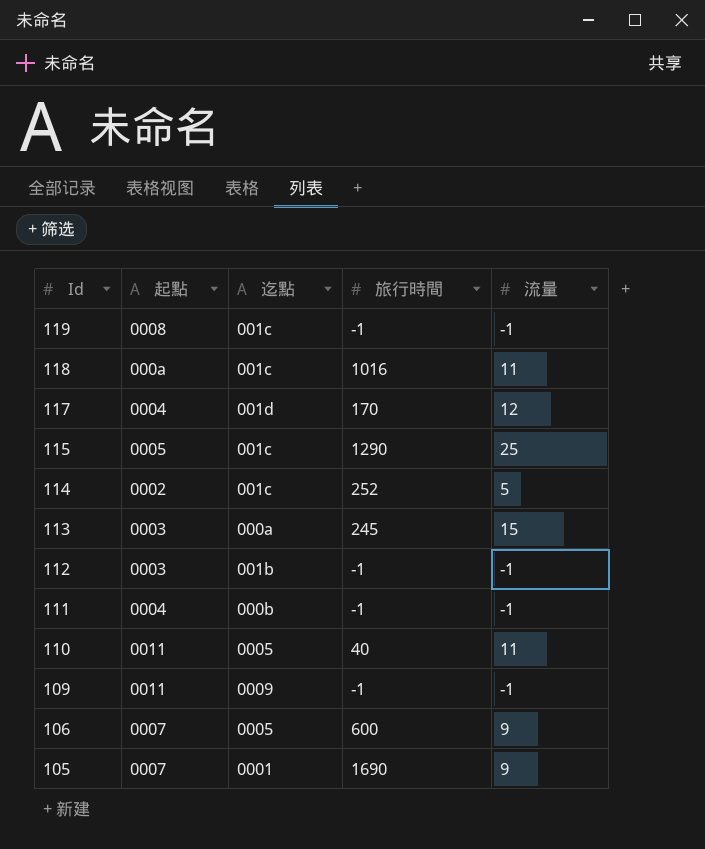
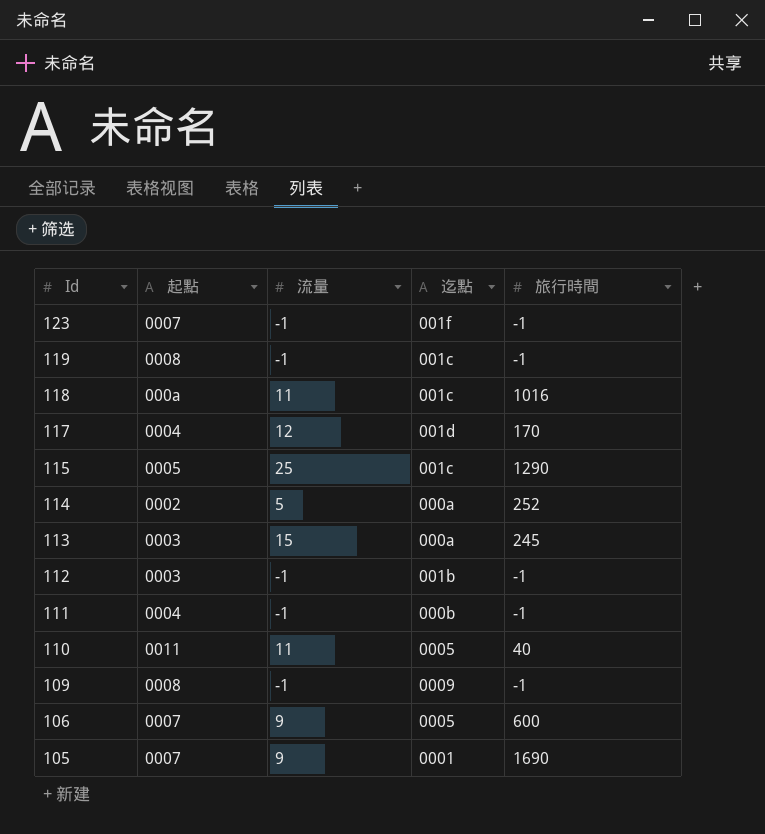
column 流量 | position: 5 -> 3
row 123: none -> 0007 | -1 | 001f | -1
114 | 迄點: 001c -> 000a
109 | 起點: 0011 -> 0008

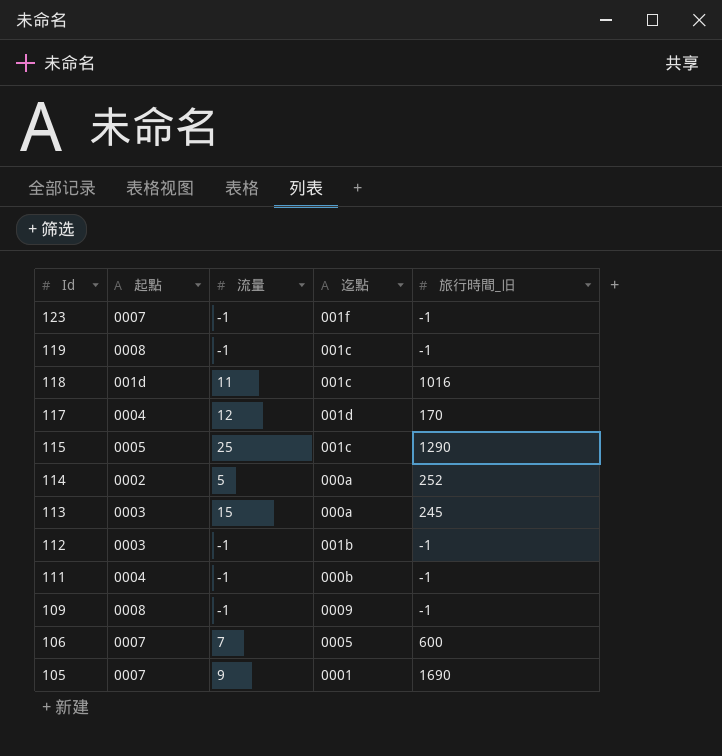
column name: 旅行時間 -> 旅行時間_旧
row 110: 0011 | 11 | 0005 | 40 -> none
118 | 起點: 000a -> 001d
106 | 流量: 9 -> 7

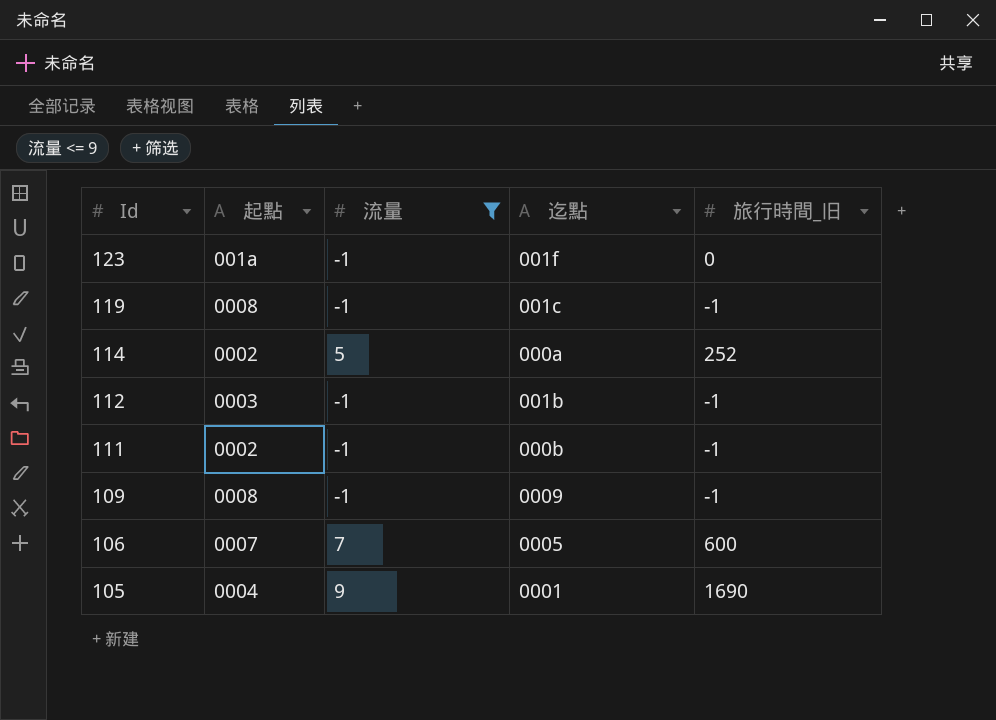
filter: none -> 流量 <= 9
123 | 起點: 0007 -> 001a
123 | 旅行時間_旧: -1 -> 0
111 | 起點: 0004 -> 0002
105 | 起點: 0007 -> 0004

